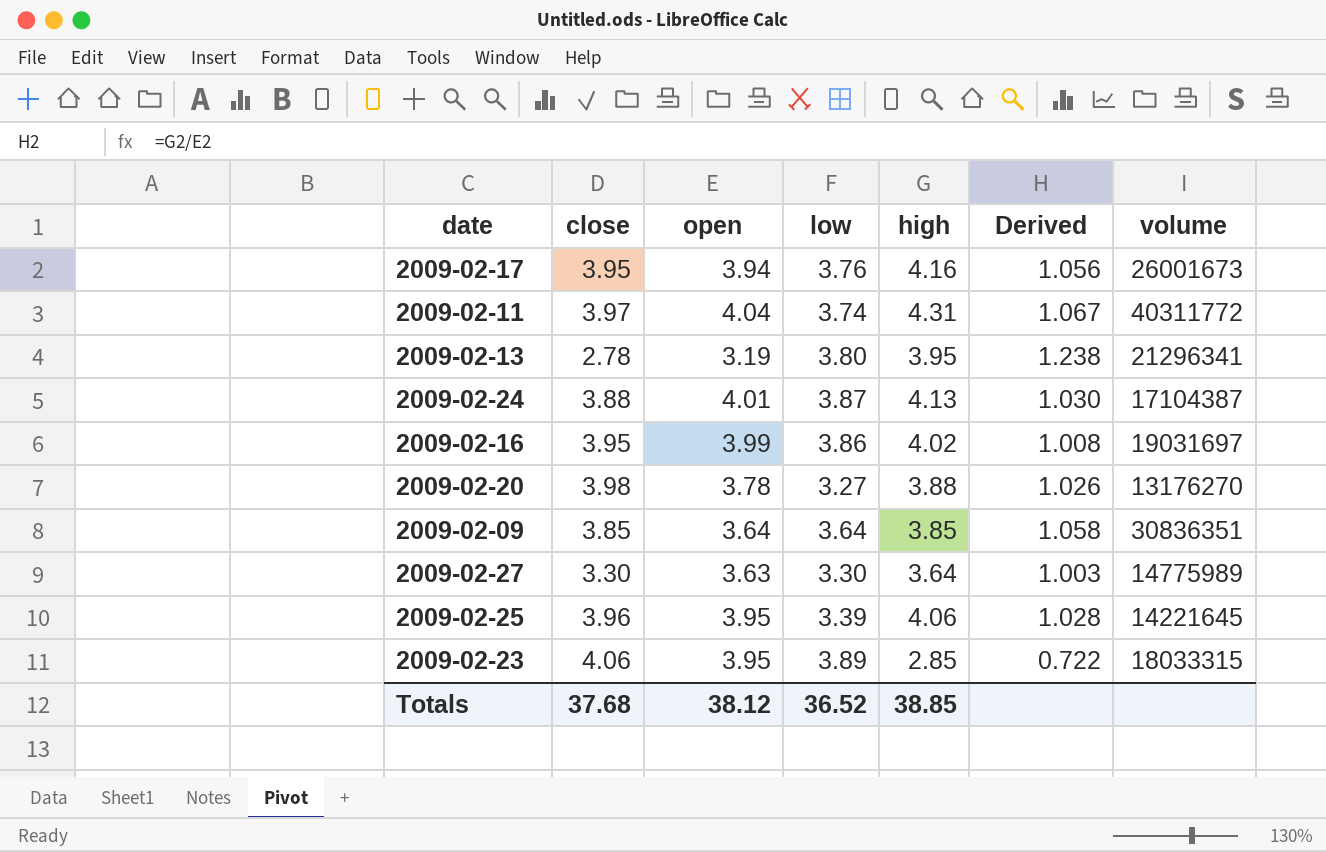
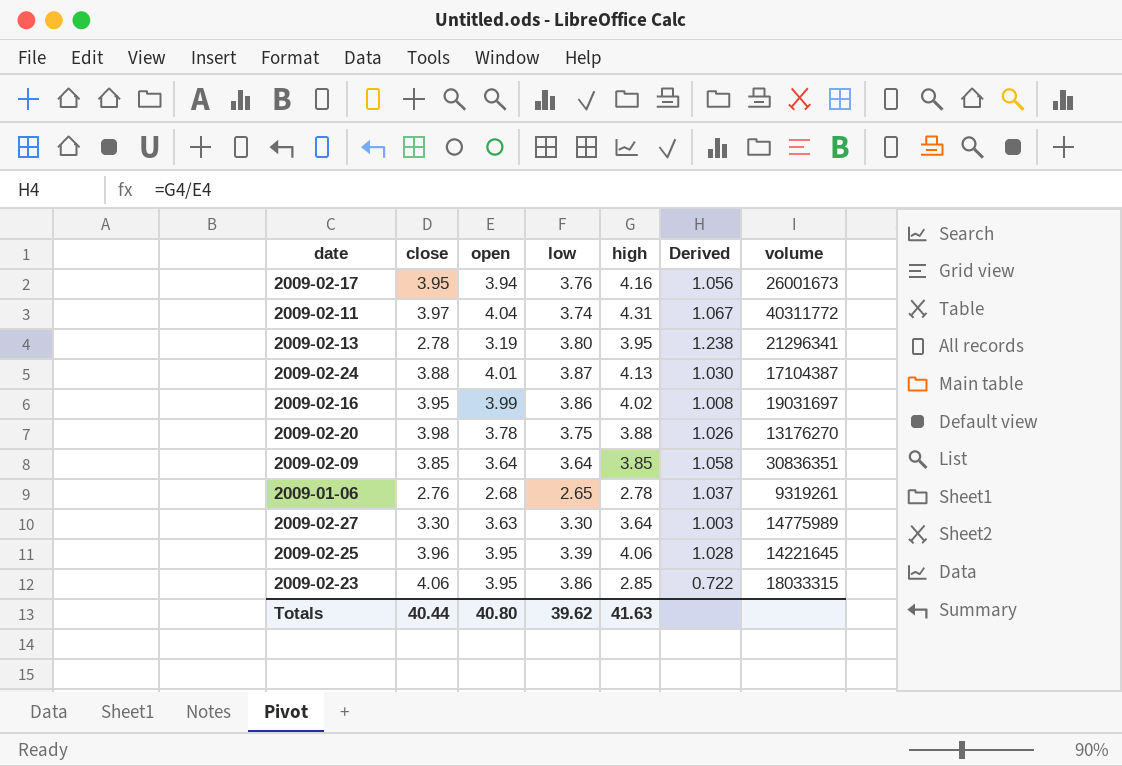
2009-02-20 | low: 3.27 -> 3.75
row 2009-01-06: none -> 2.76 | 2.68 | 2.65 | 2.78 | 1.037 | 9319261
2009-02-23 | low: 3.89 -> 3.86
Totals | close: 37.68 -> 40.44
Totals | open: 38.12 -> 40.80
Totals | low: 36.52 -> 39.62
Totals | high: 38.85 -> 41.63

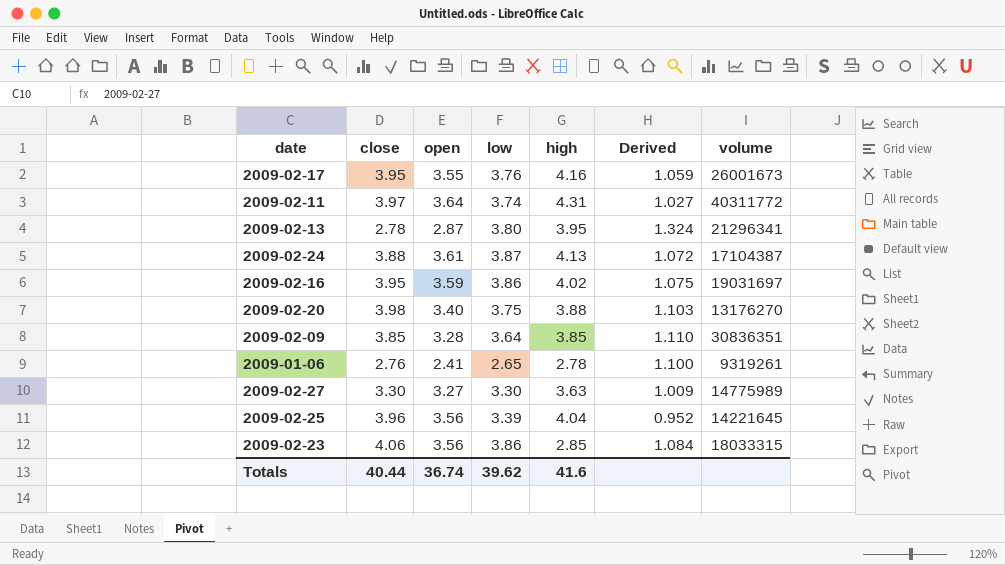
column Derived | formula: [high] / [open] -> [low] / [open]
2009-02-17 | open: 3.94 -> 3.55
2009-02-11 | open: 4.04 -> 3.64
2009-02-13 | open: 3.19 -> 2.87
2009-02-24 | open: 4.01 -> 3.61
2009-02-16 | open: 3.99 -> 3.59
2009-02-20 | open: 3.78 -> 3.40
2009-02-09 | open: 3.64 -> 3.28
2009-01-06 | open: 2.68 -> 2.41
2009-02-27 | open: 3.63 -> 3.27
2009-02-27 | high: 3.64 -> 3.63
2009-02-25 | open: 3.95 -> 3.56
2009-02-25 | high: 4.06 -> 4.04
2009-02-23 | open: 3.95 -> 3.56
Totals | open: 40.80 -> 36.74
Totals | high: 41.63 -> 41.6

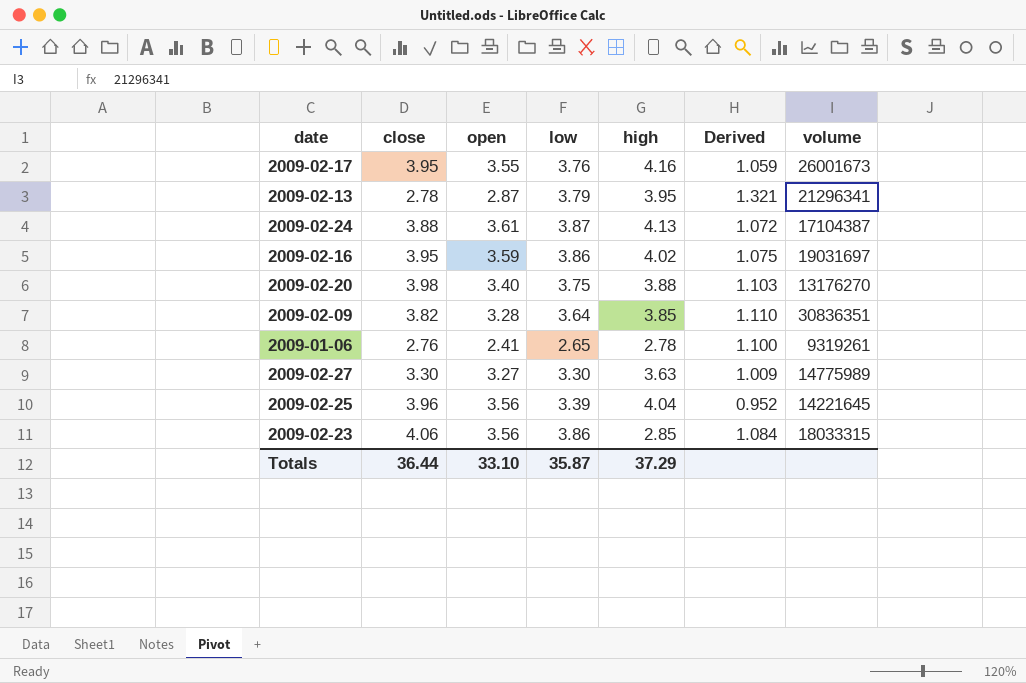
row 2009-02-11: 3.97 | 3.64 | 3.74 | 4.31 | 1.027 | 40311772 -> none
2009-02-13 | low: 3.80 -> 3.79
2009-02-13 | Derived: 1.324 -> 1.321
2009-02-09 | close: 3.85 -> 3.82
Totals | close: 40.44 -> 36.44
Totals | open: 36.74 -> 33.10
Totals | low: 39.62 -> 35.87
Totals | high: 41.6 -> 37.29

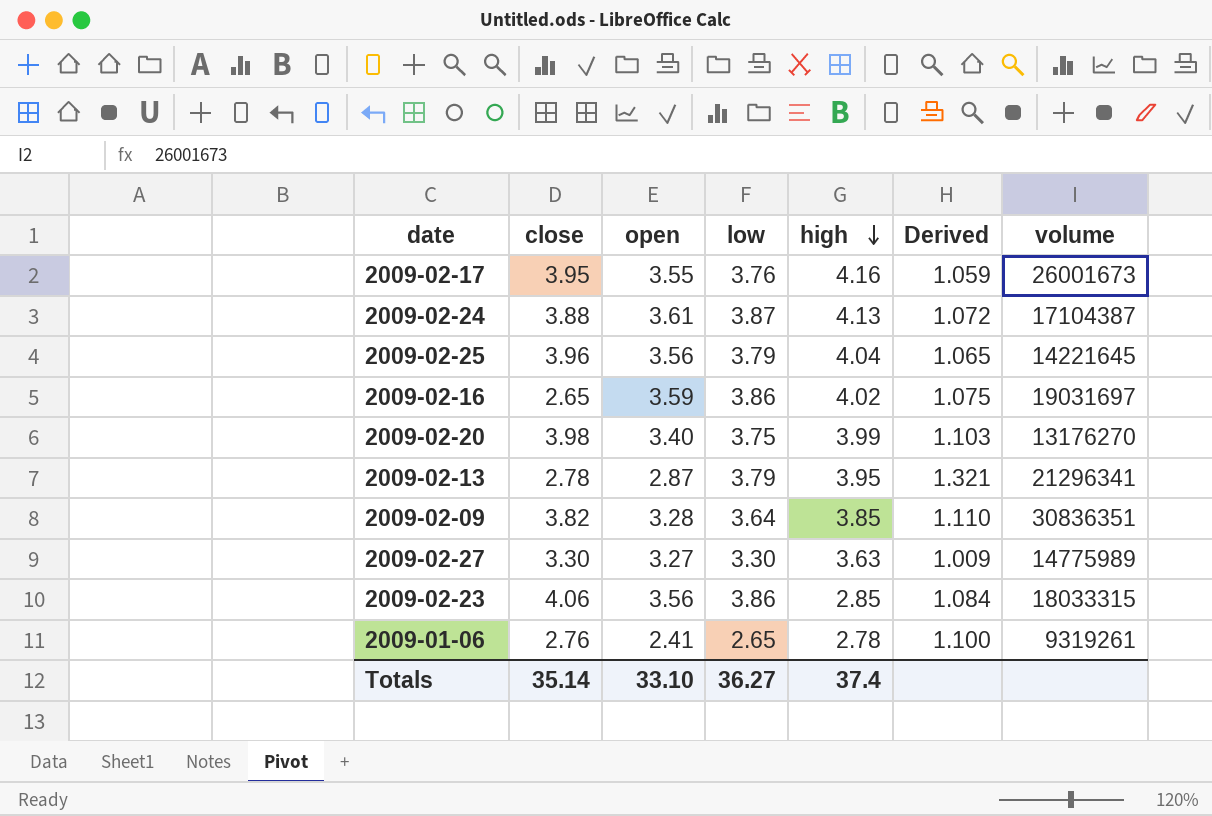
row order: none -> high descending
2009-02-25 | low: 3.39 -> 3.79
2009-02-25 | Derived: 0.952 -> 1.065
2009-02-16 | close: 3.95 -> 2.65
2009-02-20 | high: 3.88 -> 3.99
Totals | close: 36.44 -> 35.14
Totals | low: 35.87 -> 36.27
Totals | high: 37.29 -> 37.4

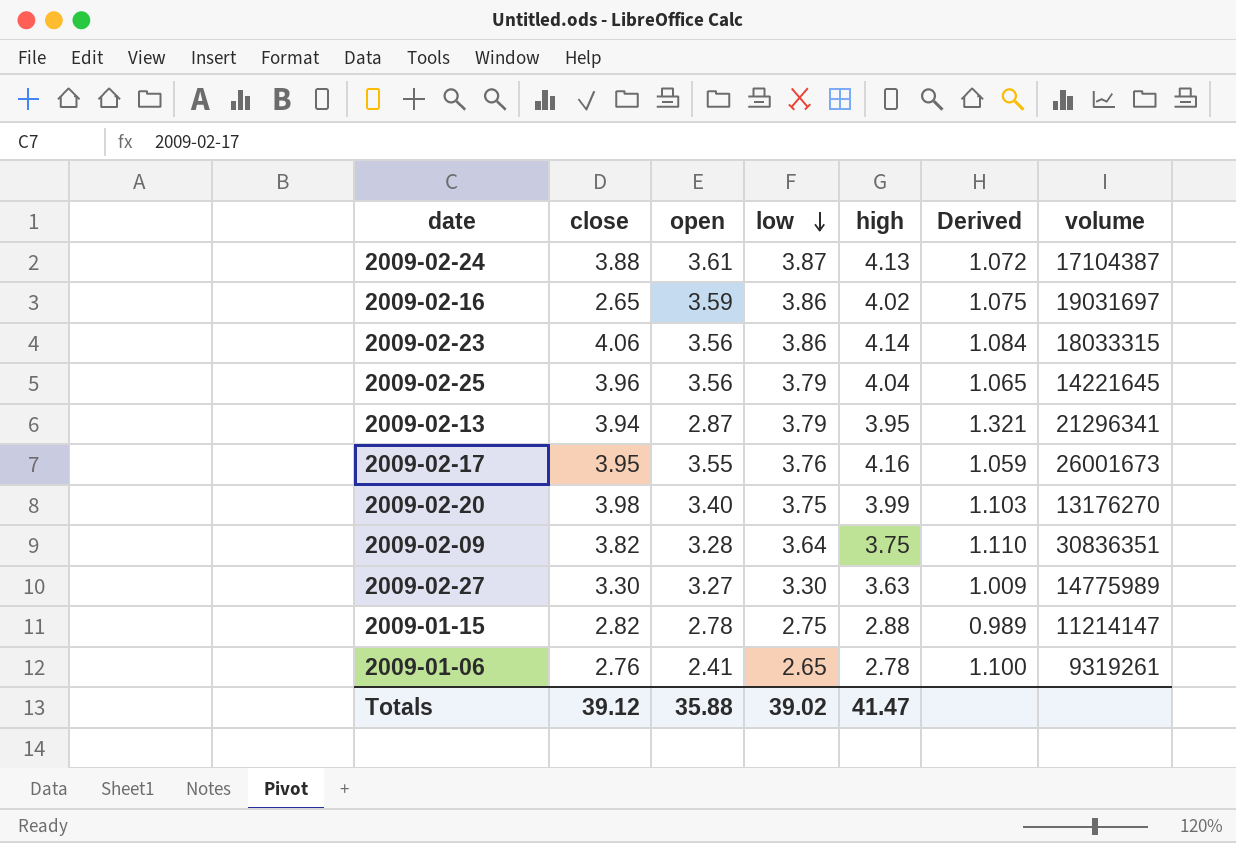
row order: high descending -> low descending
2009-02-23 | high: 2.85 -> 4.14
2009-02-13 | close: 2.78 -> 3.94
2009-02-09 | high: 3.85 -> 3.75
row 2009-01-15: none -> 2.82 | 2.78 | 2.75 | 2.88 | 0.989 | 11214147
Totals | close: 35.14 -> 39.12
Totals | open: 33.10 -> 35.88
Totals | low: 36.27 -> 39.02
Totals | high: 37.4 -> 41.47

